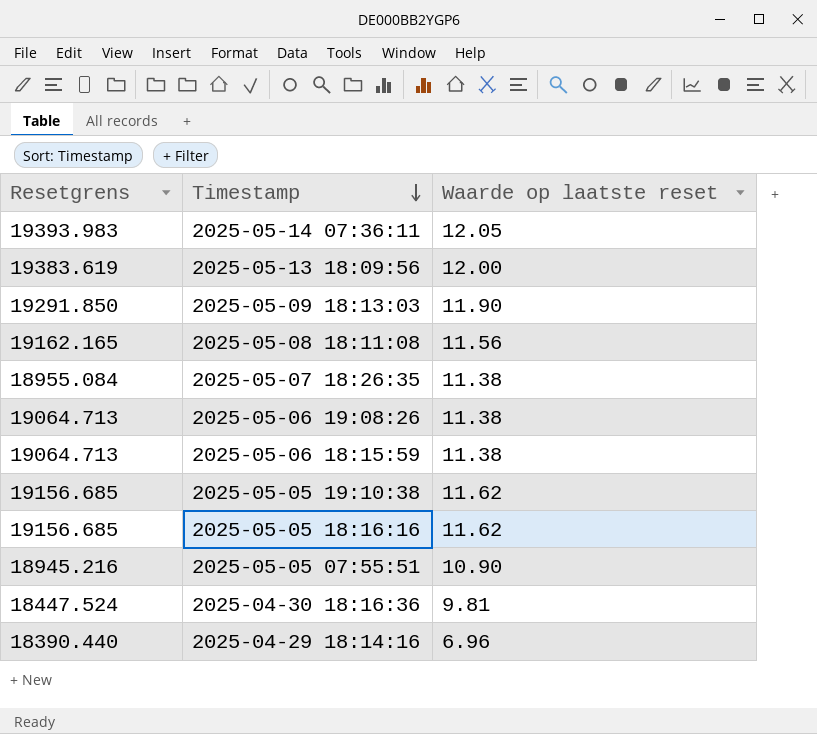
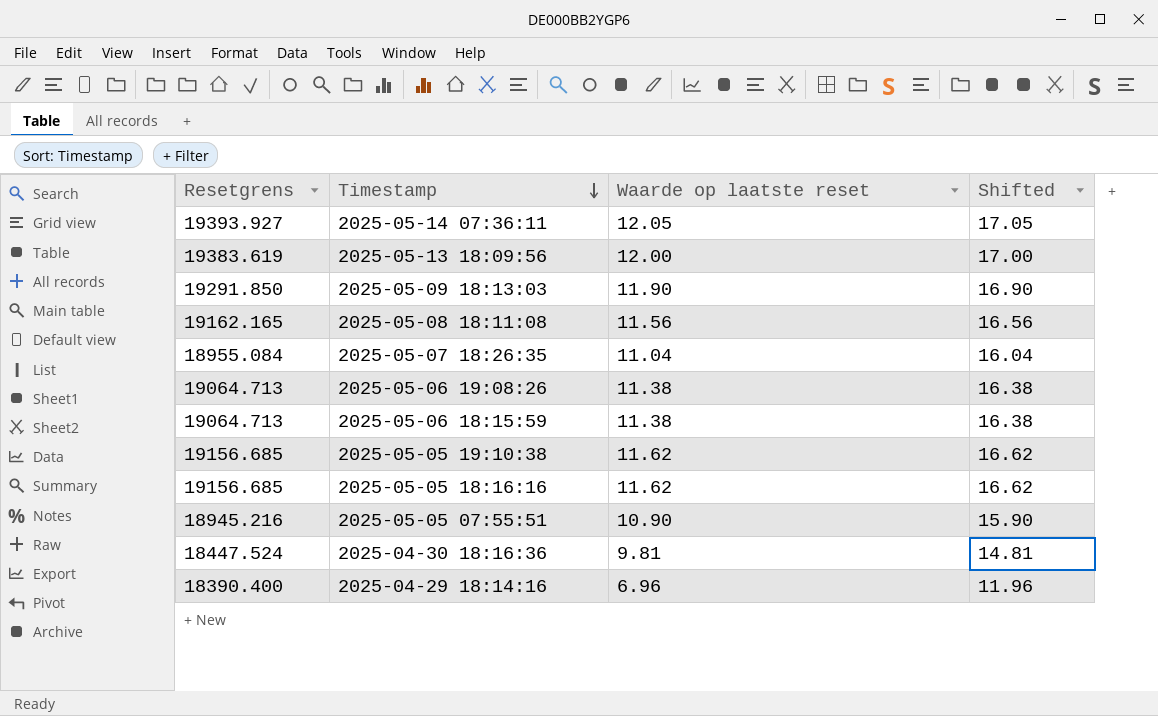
column Shifted | formula: none -> [Waarde op laatste reset] + 5
2025-05-14 07:36:11 | Resetgrens: 19393.983 -> 19393.927
2025-05-07 18:26:35 | Waarde op laatste reset: 11.38 -> 11.04
2025-04-29 18:14:16 | Resetgrens: 18390.440 -> 18390.400

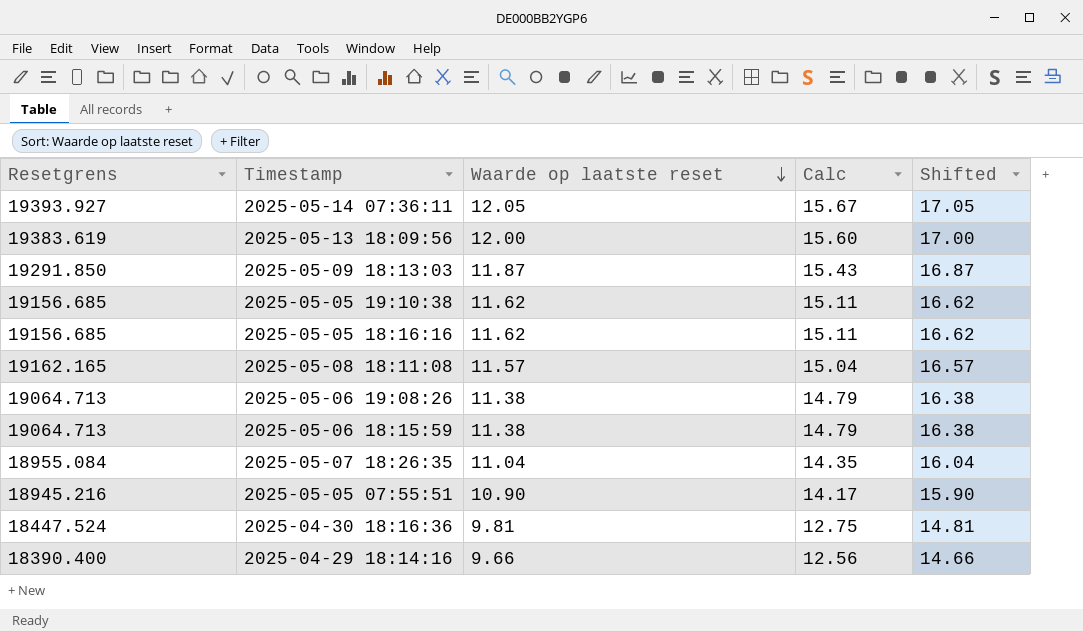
row order: Timestamp descending -> Waarde op laatste reset descending
column Calc | formula: none -> [Waarde op laatste reset] * 1.3
2025-05-09 18:13:03 | Waarde op laatste reset: 11.90 -> 11.87
2025-05-09 18:13:03 | Shifted: 16.90 -> 16.87
2025-05-08 18:11:08 | Waarde op laatste reset: 11.56 -> 11.57
2025-05-08 18:11:08 | Shifted: 16.56 -> 16.57
2025-04-29 18:14:16 | Waarde op laatste reset: 6.96 -> 9.66
2025-04-29 18:14:16 | Shifted: 11.96 -> 14.66

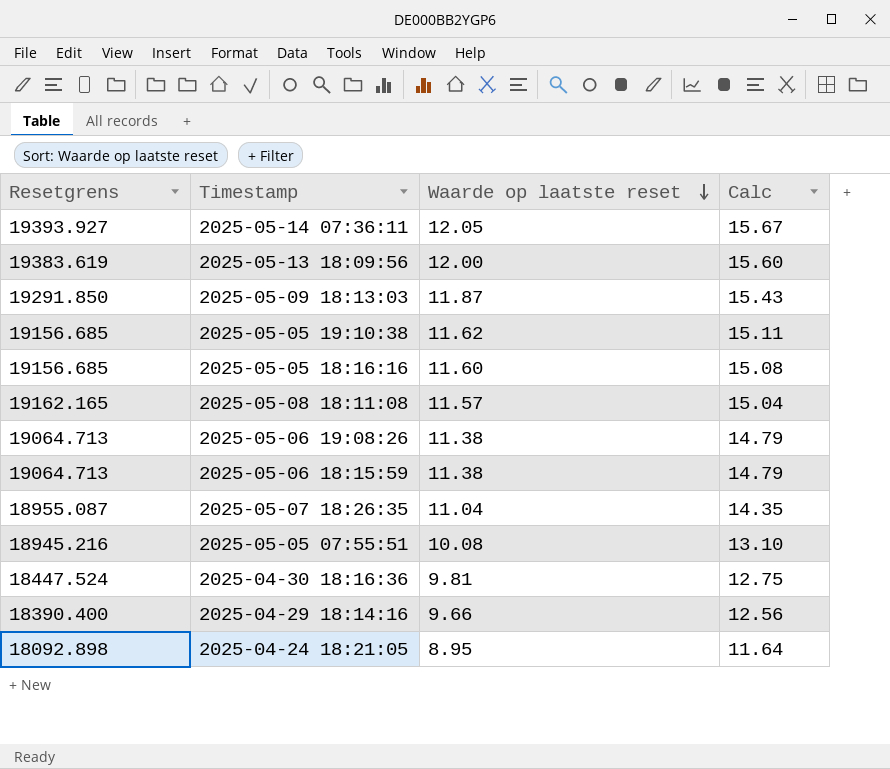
column Shifted | formula: [Waarde op laatste reset] + 5 -> none
2025-05-05 18:16:16 | Waarde op laatste reset: 11.62 -> 11.60
2025-05-05 18:16:16 | Calc: 15.11 -> 15.08
2025-05-07 18:26:35 | Resetgrens: 18955.084 -> 18955.087
2025-05-05 07:55:51 | Waarde op laatste reset: 10.90 -> 10.08
2025-05-05 07:55:51 | Calc: 14.17 -> 13.10
row 2025-04-24 18:21:05: none -> 18092.898 | 8.95 | 11.64

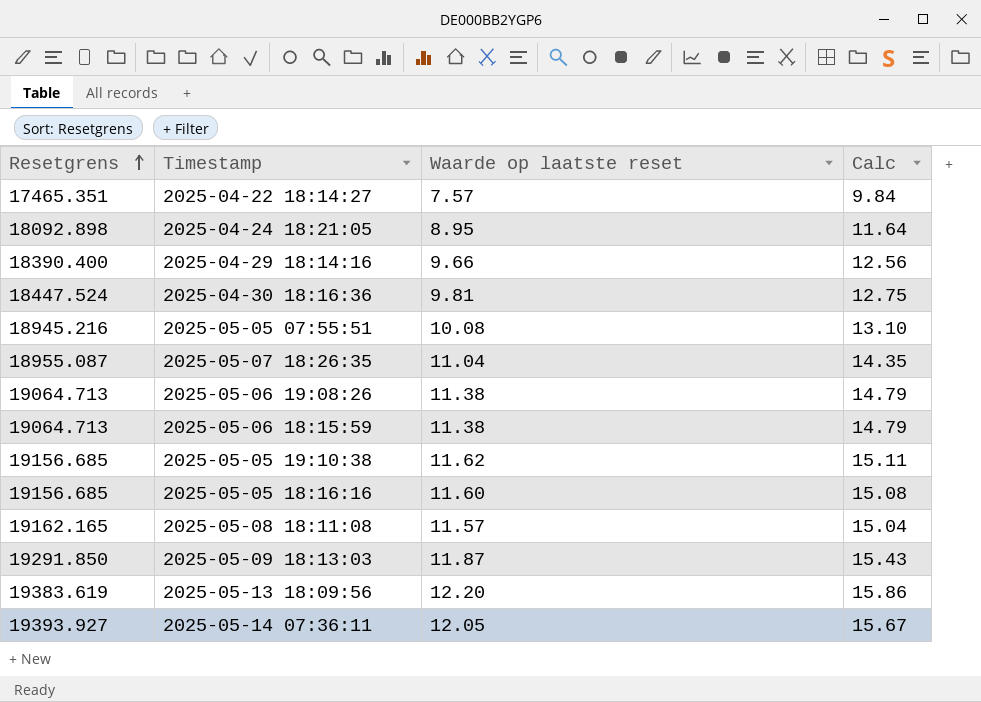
row order: Waarde op laatste reset descending -> Resetgrens ascending
row 2025-04-22 18:14:27: none -> 17465.351 | 7.57 | 9.84
2025-05-13 18:09:56 | Waarde op laatste reset: 12.00 -> 12.20
2025-05-13 18:09:56 | Calc: 15.60 -> 15.86

